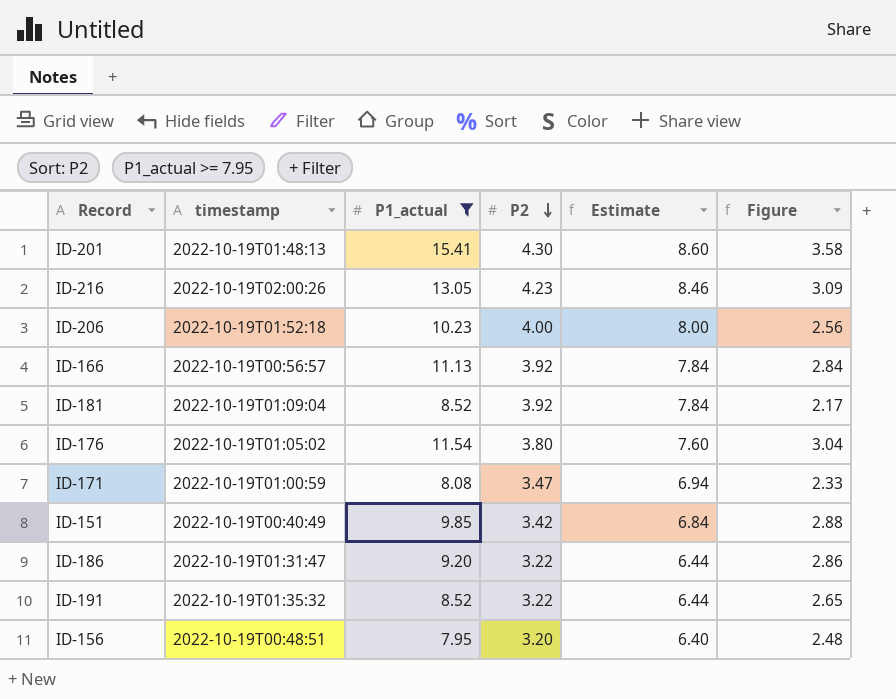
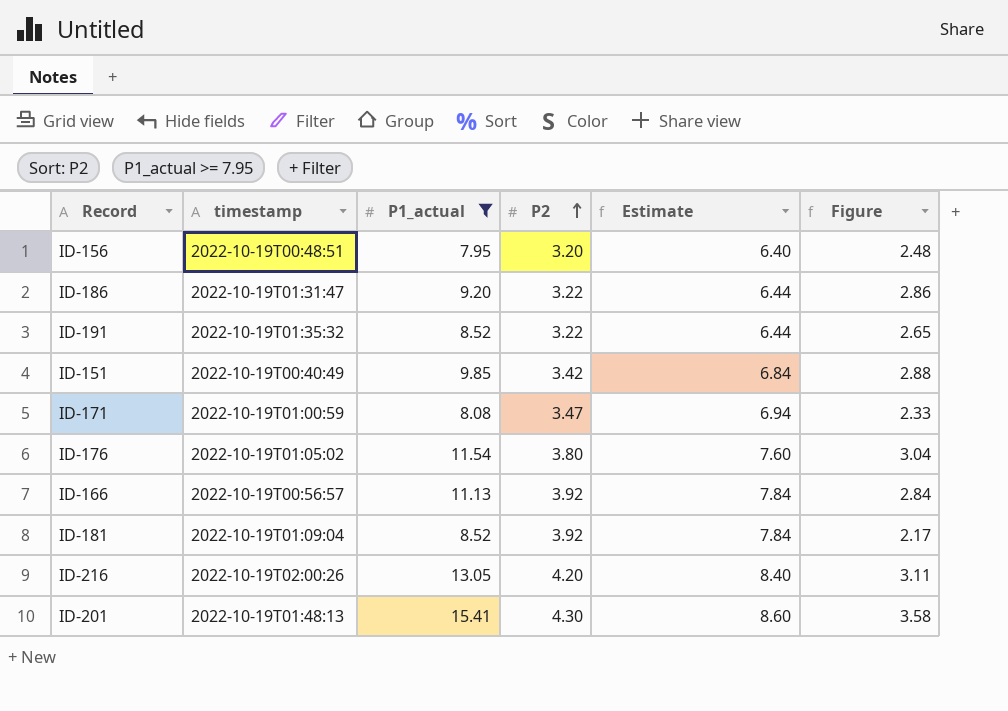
row order: P2 descending -> P2 ascending
row ID-206: 2022-10-19T01:52:18 | 10.23 | 4.00 | 8.00 | 2.56 -> none
ID-216 | P2: 4.23 -> 4.20
ID-216 | Estimate: 8.46 -> 8.40
ID-216 | Figure: 3.09 -> 3.11

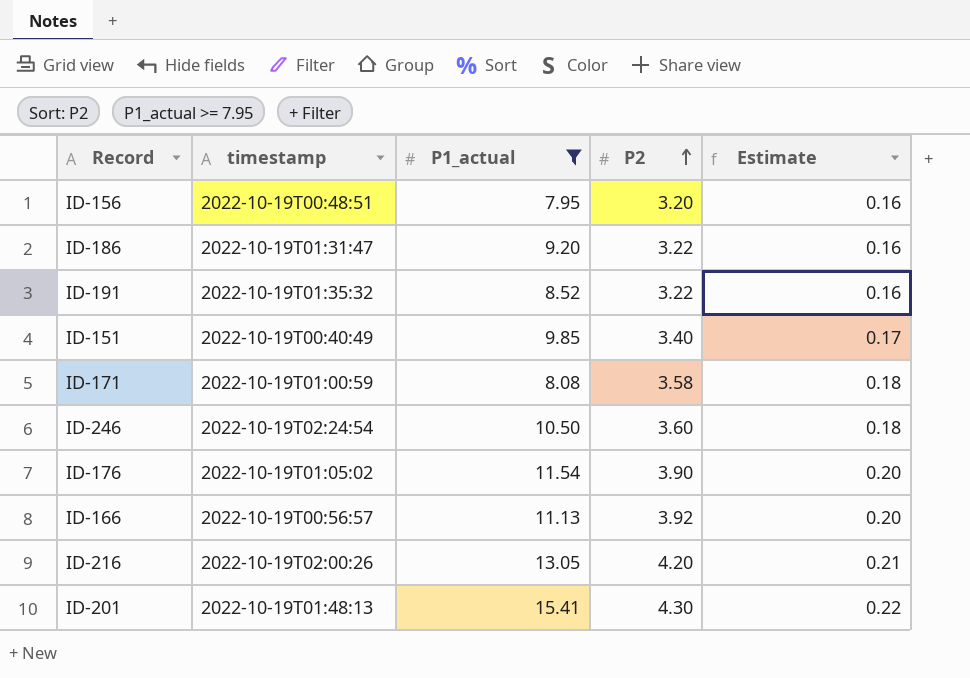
column Figure | formula: [P1_actual] / [P2] -> none
column Estimate | formula: [P2] * 2 -> [P2] * 0.05
row ID-181: 2022-10-19T01:09:04 | 8.52 | 3.92 | 7.84 | 2.17 -> none
ID-151 | P2: 3.42 -> 3.40
ID-171 | P2: 3.47 -> 3.58
row ID-246: none -> 2022-10-19T02:24:54 | 10.50 | 3.60 | 0.18
ID-176 | P2: 3.80 -> 3.90

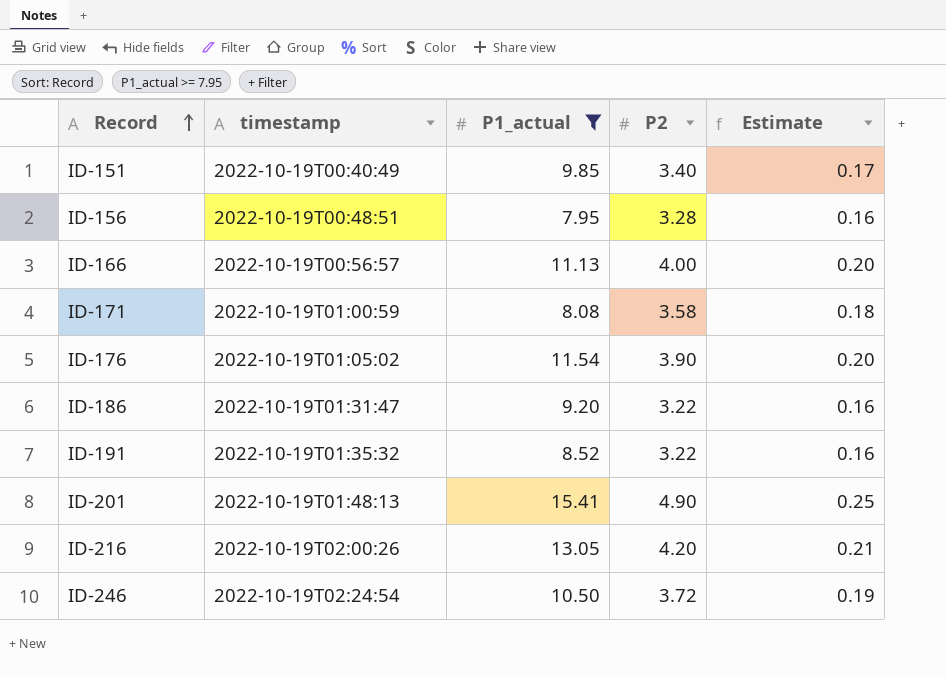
row order: P2 ascending -> Record ascending
ID-156 | P2: 3.20 -> 3.28
ID-166 | P2: 3.92 -> 4.00
ID-201 | P2: 4.30 -> 4.90
ID-201 | Estimate: 0.22 -> 0.25
ID-246 | P2: 3.60 -> 3.72
ID-246 | Estimate: 0.18 -> 0.19

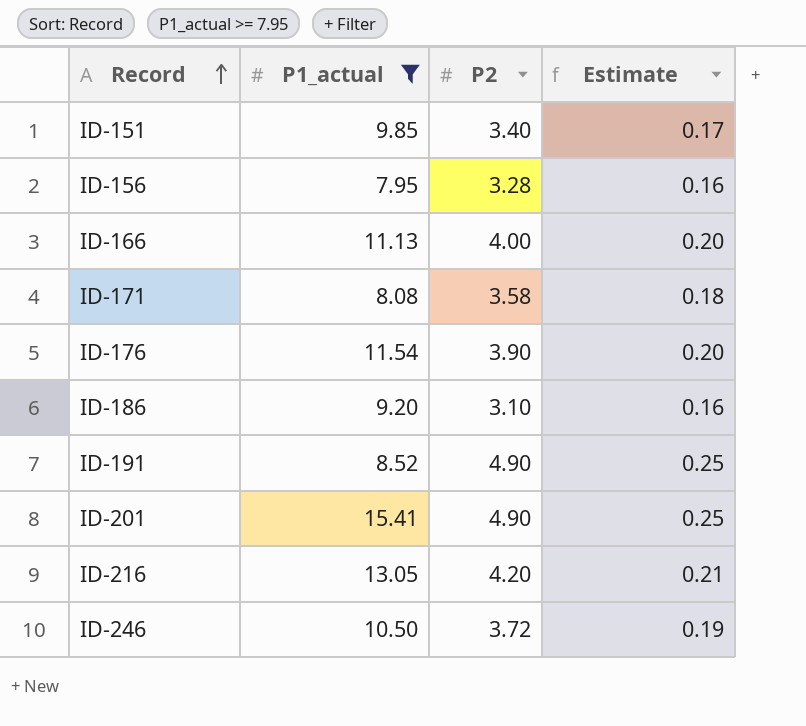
column timestamp | position: 2 -> none
ID-186 | P2: 3.22 -> 3.10
ID-191 | P2: 3.22 -> 4.90
ID-191 | Estimate: 0.16 -> 0.25

